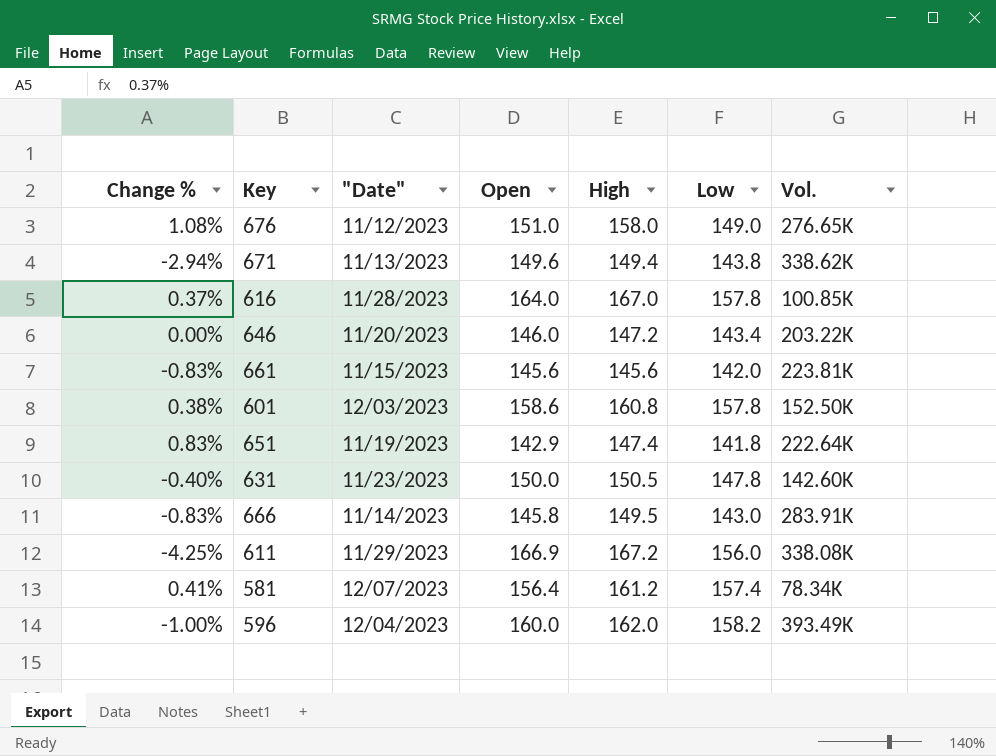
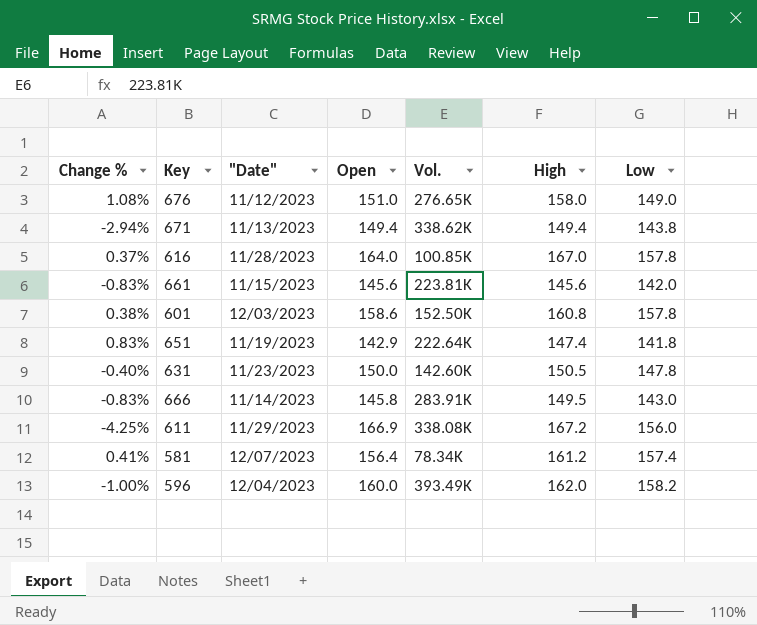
column Vol. | position: 7 -> 5
row 646: 0.00% | 11/20/2023 | 146.0 | 147.2 | 143.4 | 203.22K -> none
671 | Open: 149.6 -> 149.4

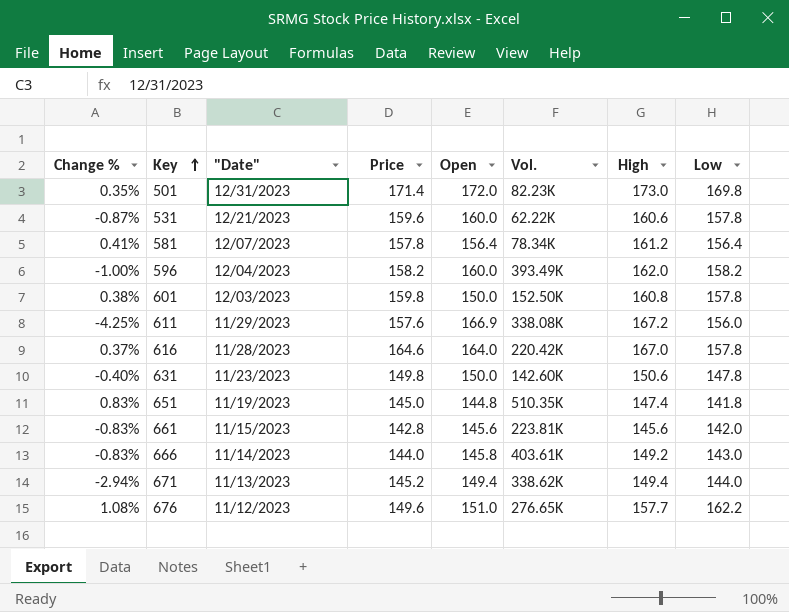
row order: none -> Key ascending
column Price | position: none -> 4
row 501: none -> 0.35% | 12/31/2023 | 171.4 | 172.0 | 82.23K | 173.0 | 169.8
row 531: none -> -0.87% | 12/21/2023 | 159.6 | 160.0 | 62.22K | 160.6 | 157.8
581 | Low: 157.4 -> 156.4
601 | Open: 158.6 -> 150.0
616 | Vol.: 100.85K -> 220.42K
631 | High: 150.5 -> 150.6
651 | Open: 142.9 -> 144.8
651 | Vol.: 222.64K -> 510.35K
666 | Vol.: 283.91K -> 403.61K
666 | High: 149.5 -> 149.2
671 | Low: 143.8 -> 144.0
676 | High: 158.0 -> 157.7
676 | Low: 149.0 -> 162.2

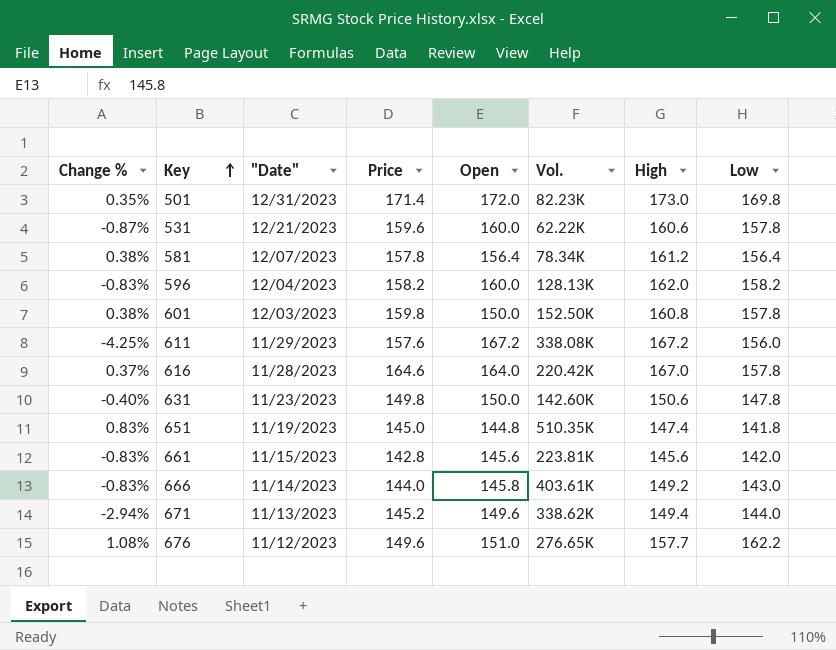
581 | Change %: 0.41% -> 0.38%
596 | Change %: -1.00% -> -0.83%
596 | Vol.: 393.49K -> 128.13K
611 | Open: 166.9 -> 167.2
671 | Open: 149.4 -> 149.6

